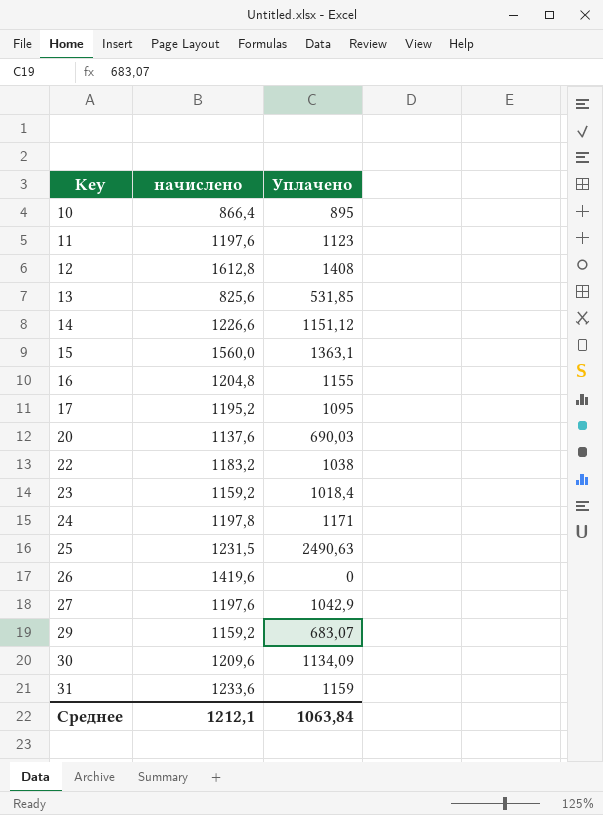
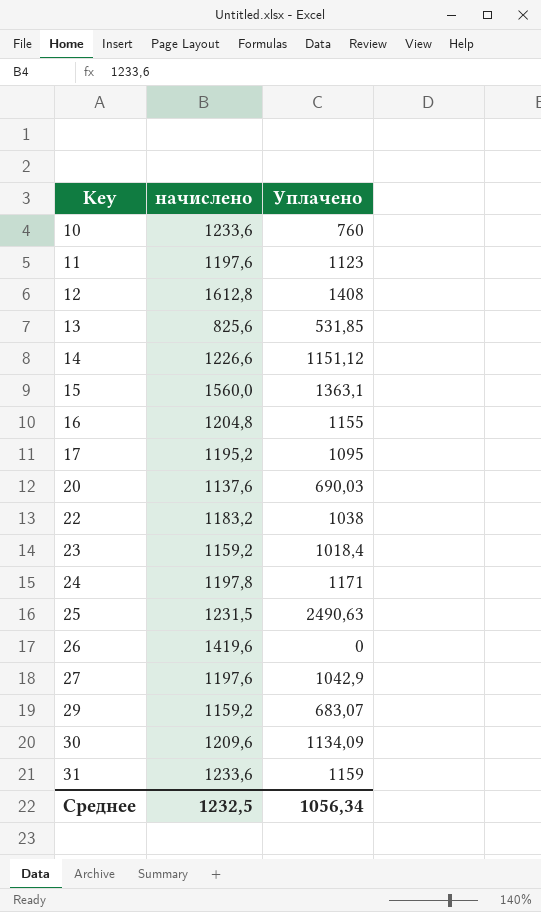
10 | начислено: 866,4 -> 1233,6
10 | Уплачено: 895 -> 760
Среднее | начислено: 1212,1 -> 1232,5
Среднее | Уплачено: 1063,84 -> 1056,34

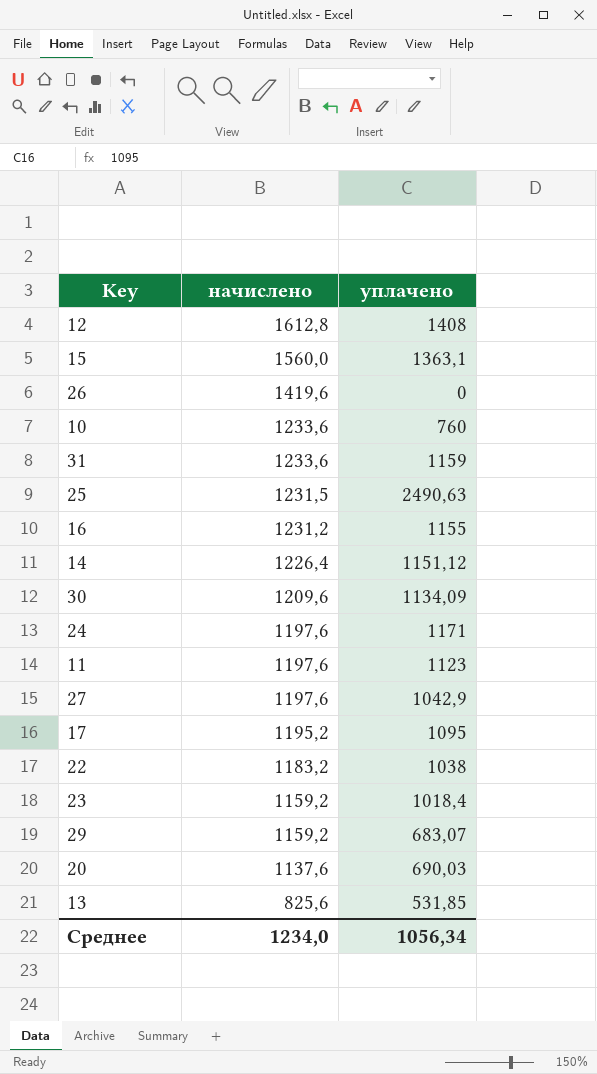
row order: Key ascending -> начислено descending
column name: Уплачено -> уплачено
16 | начислено: 1204,8 -> 1231,2
14 | начислено: 1226,6 -> 1226,4
24 | начислено: 1197,8 -> 1197,6
Среднее | начислено: 1232,5 -> 1234,0

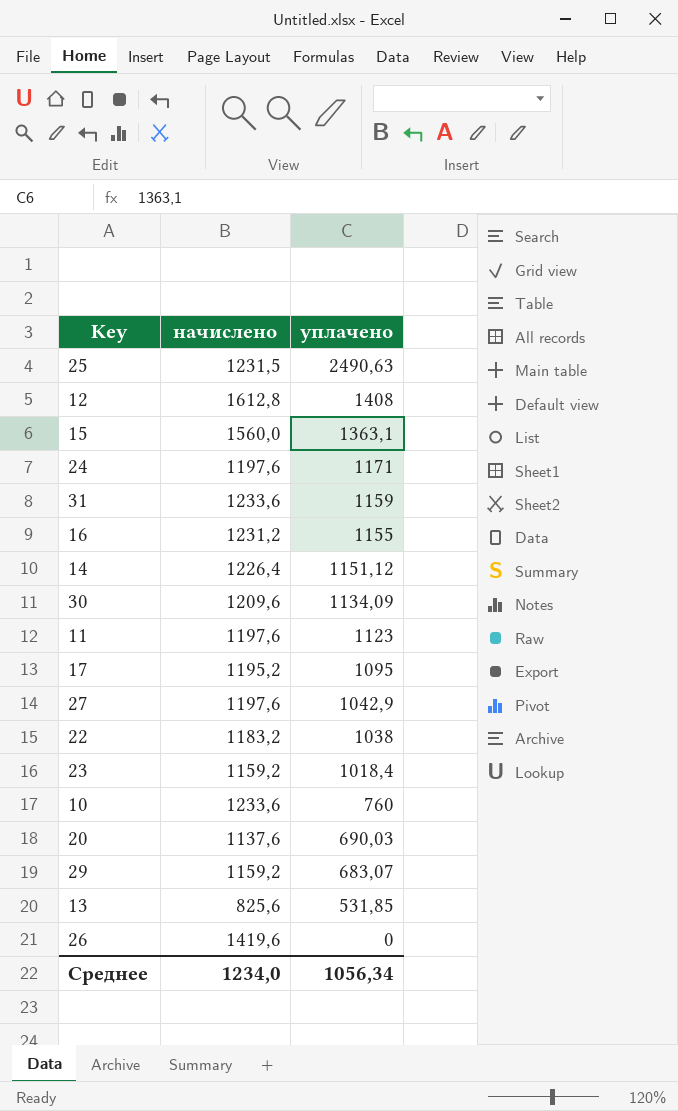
row order: начислено descending -> уплачено descending

